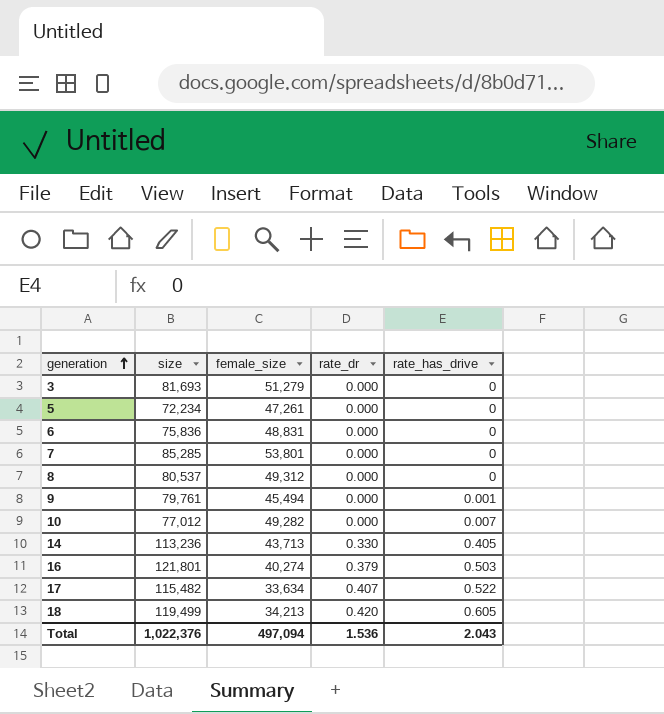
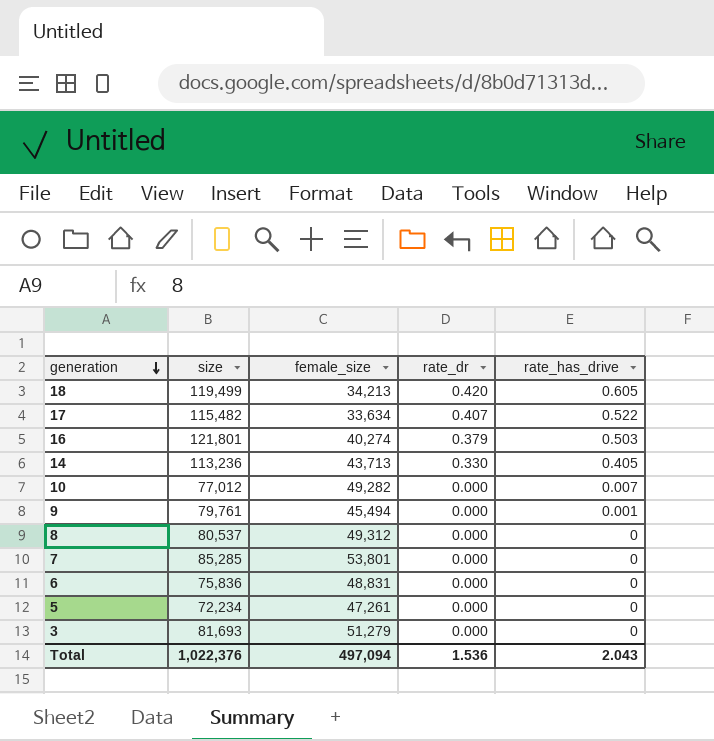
row order: generation ascending -> generation descending

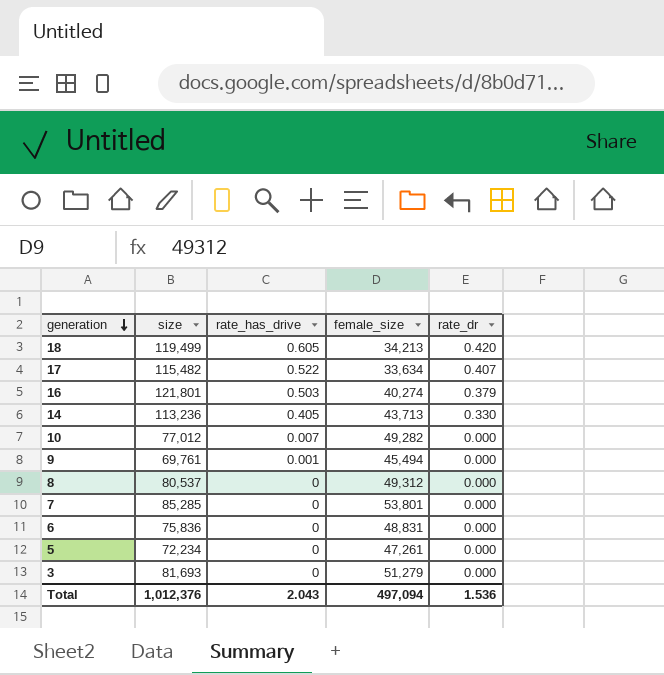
column rate_has_drive | position: 5 -> 3
9 | size: 79,761 -> 69,761
Total | size: 1,022,376 -> 1,012,376

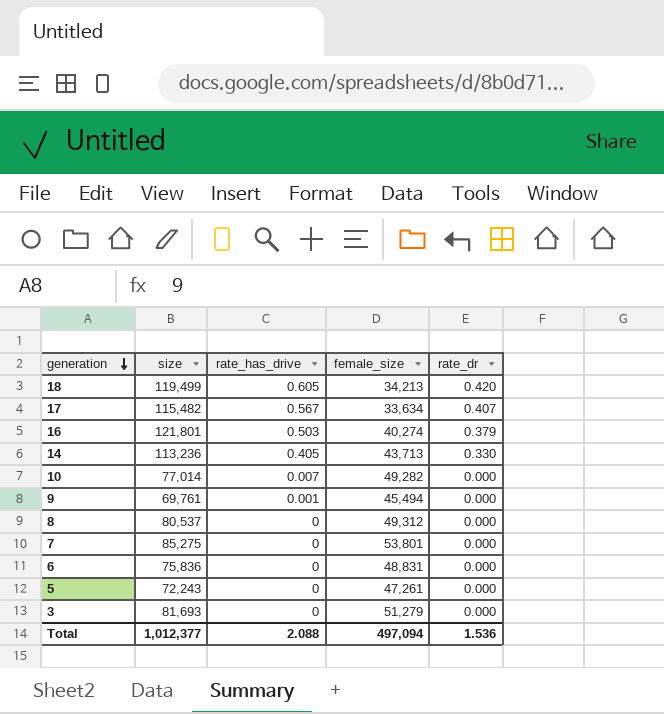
17 | rate_has_drive: 0.522 -> 0.567
10 | size: 77,012 -> 77,014
7 | size: 85,285 -> 85,275
5 | size: 72,234 -> 72,243
Total | size: 1,012,376 -> 1,012,377
Total | rate_has_drive: 2.043 -> 2.088

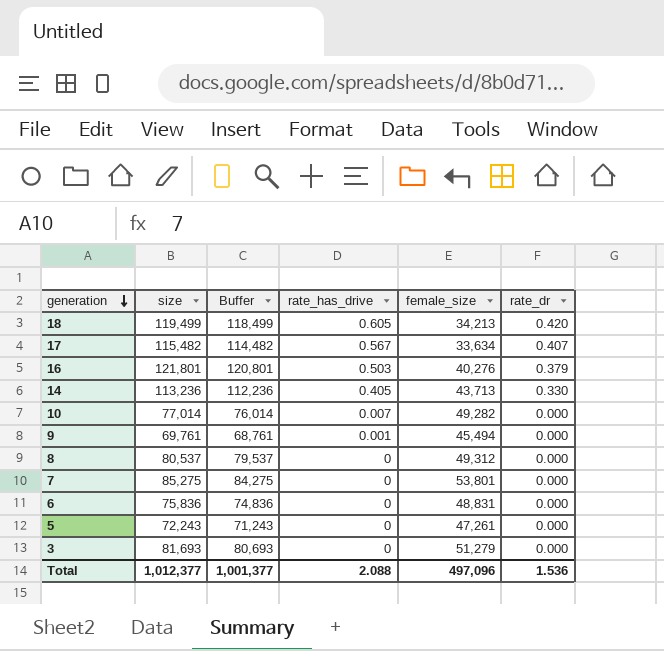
column Buffer | formula: none -> [size] - 1000
16 | female_size: 40,274 -> 40,276
Total | female_size: 497,094 -> 497,096

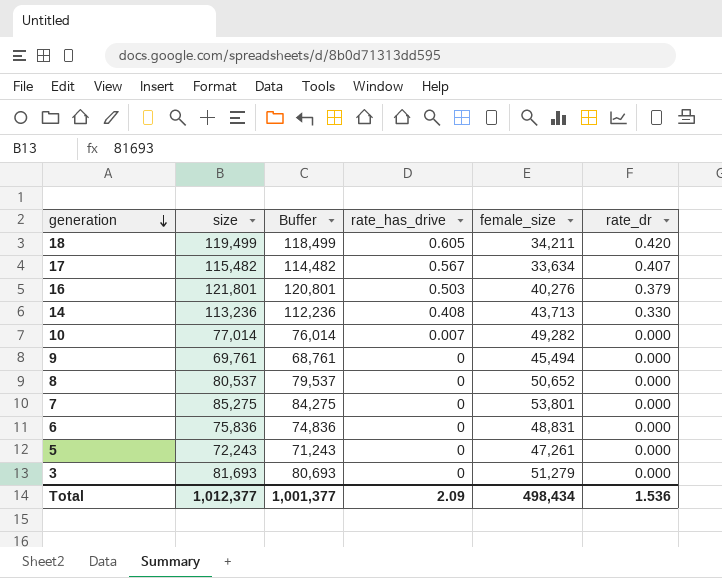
18 | female_size: 34,213 -> 34,211
14 | rate_has_drive: 0.405 -> 0.408
9 | rate_has_drive: 0.001 -> 0
8 | female_size: 49,312 -> 50,652
Total | rate_has_drive: 2.088 -> 2.09
Total | female_size: 497,096 -> 498,434

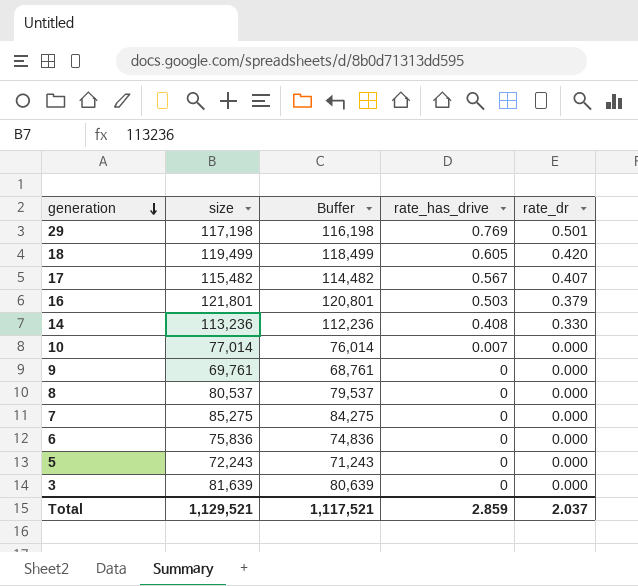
column female_size | position: 5 -> none
row 29: none -> 117,198 | 116,198 | 0.769 | 0.501
3 | size: 81,693 -> 81,639
3 | Buffer: 80,693 -> 80,639
Total | size: 1,012,377 -> 1,129,521
Total | Buffer: 1,001,377 -> 1,117,521
Total | rate_has_drive: 2.09 -> 2.859
Total | rate_dr: 1.536 -> 2.037

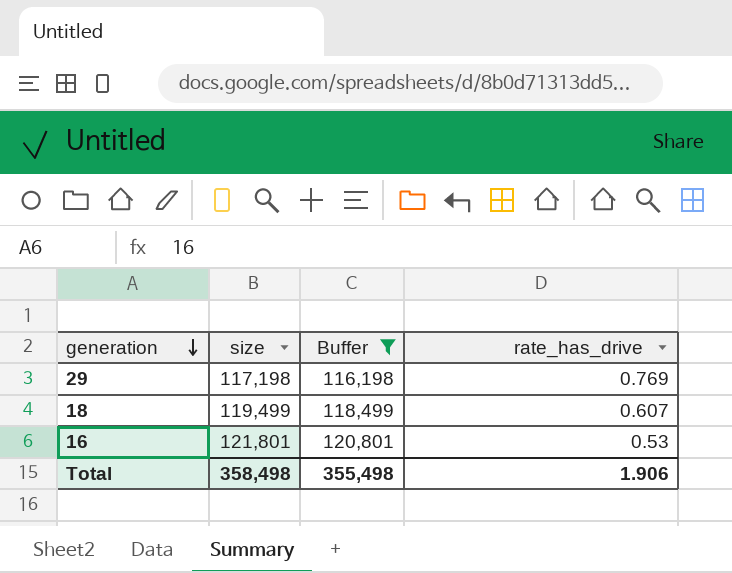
filter: none -> Buffer >= 116,198
column rate_dr | position: 5 -> none
18 | rate_has_drive: 0.605 -> 0.607
16 | rate_has_drive: 0.503 -> 0.53
Total | size: 1,129,521 -> 358,498
Total | Buffer: 1,117,521 -> 355,498
Total | rate_has_drive: 2.859 -> 1.906

